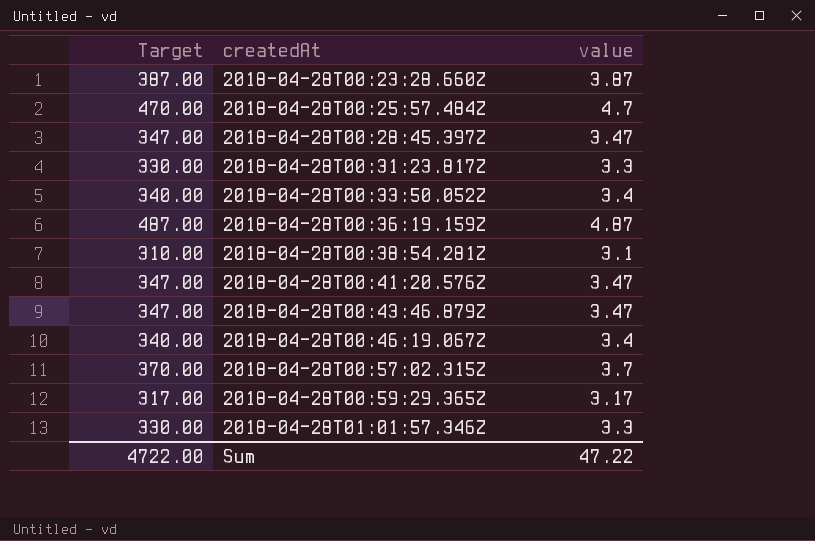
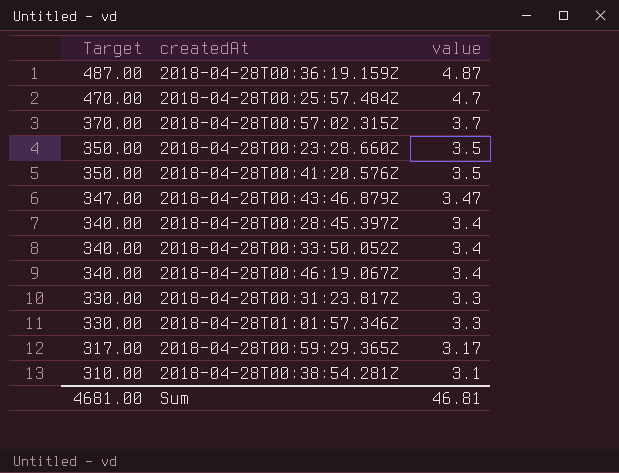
row order: createdAt ascending -> Target descending
2018-04-28T00:23:28.660Z | Target: 387.00 -> 350.00
2018-04-28T00:23:28.660Z | value: 3.87 -> 3.5
2018-04-28T00:41:20.576Z | Target: 347.00 -> 350.00
2018-04-28T00:41:20.576Z | value: 3.47 -> 3.5
2018-04-28T00:28:45.397Z | Target: 347.00 -> 340.00
2018-04-28T00:28:45.397Z | value: 3.47 -> 3.4
Sum | Target: 4722.00 -> 4681.00
Sum | value: 47.22 -> 46.81

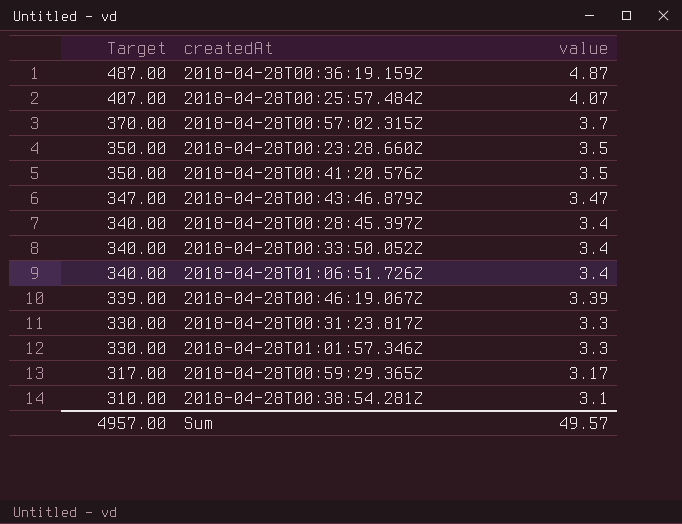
2018-04-28T00:25:57.484Z | Target: 470.00 -> 407.00
2018-04-28T00:25:57.484Z | value: 4.7 -> 4.07
row 2018-04-28T01:06:51.726Z: none -> 340.00 | 3.4
2018-04-28T00:46:19.067Z | Target: 340.00 -> 339.00
2018-04-28T00:46:19.067Z | value: 3.4 -> 3.39
Sum | Target: 4681.00 -> 4957.00
Sum | value: 46.81 -> 49.57

